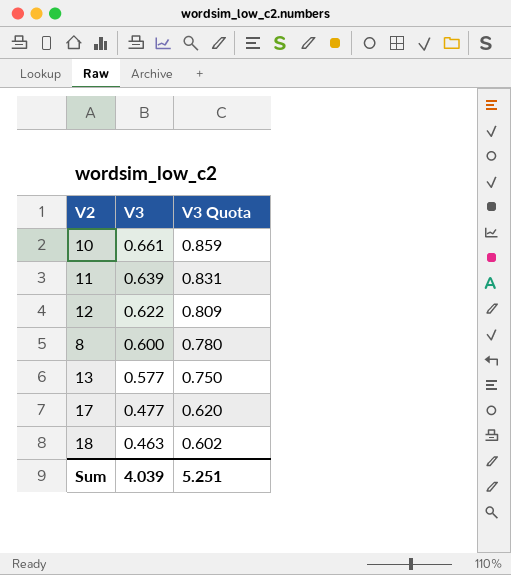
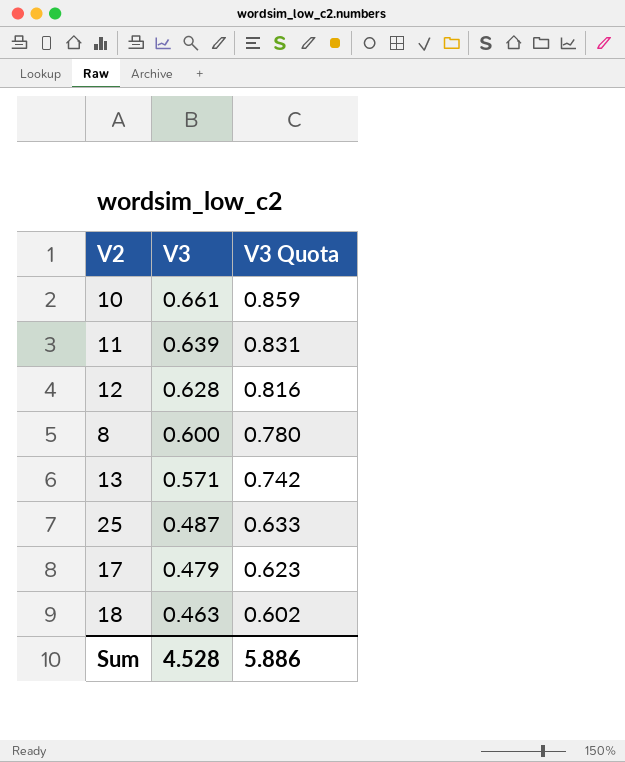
12 | V3: 0.622 -> 0.628
12 | V3 Quota: 0.809 -> 0.816
13 | V3: 0.577 -> 0.571
13 | V3 Quota: 0.750 -> 0.742
row 25: none -> 0.487 | 0.633
17 | V3: 0.477 -> 0.479
17 | V3 Quota: 0.620 -> 0.623
Sum | V3: 4.039 -> 4.528
Sum | V3 Quota: 5.251 -> 5.886

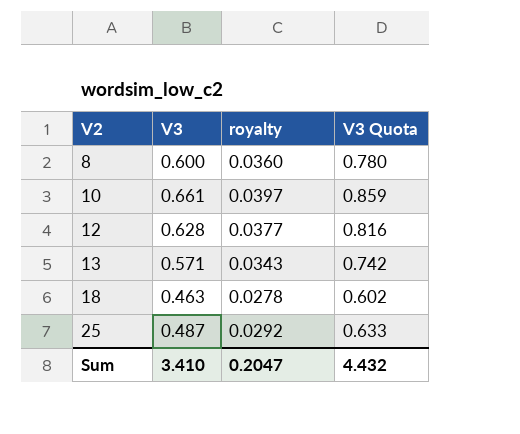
row order: V3 descending -> V2 ascending
column royalty | formula: none -> [V3] * 0.06
row 11: 0.639 | 0.831 -> none
row 17: 0.479 | 0.623 -> none
Sum | V3: 4.528 -> 3.410
Sum | V3 Quota: 5.886 -> 4.432

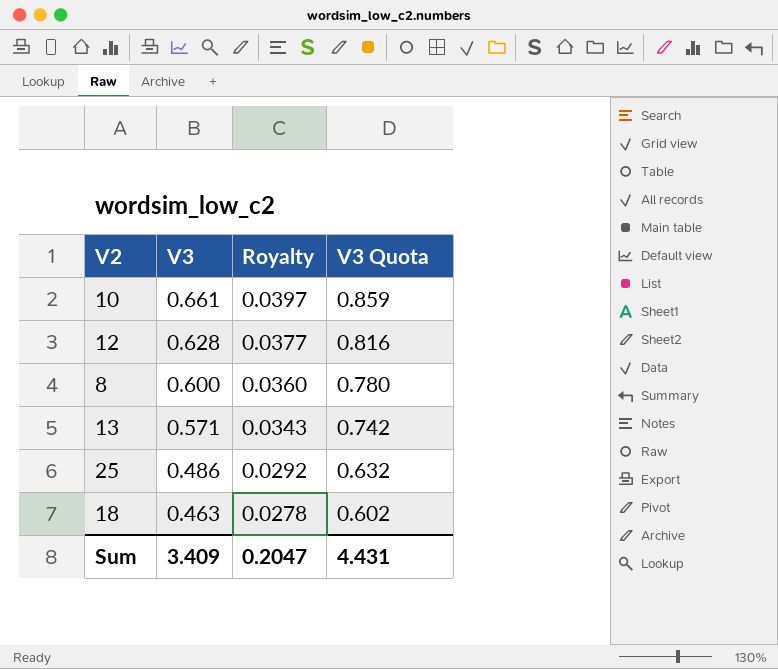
row order: V2 ascending -> V3 descending
column name: royalty -> Royalty
25 | V3: 0.487 -> 0.486
25 | V3 Quota: 0.633 -> 0.632
Sum | V3: 3.410 -> 3.409
Sum | V3 Quota: 4.432 -> 4.431

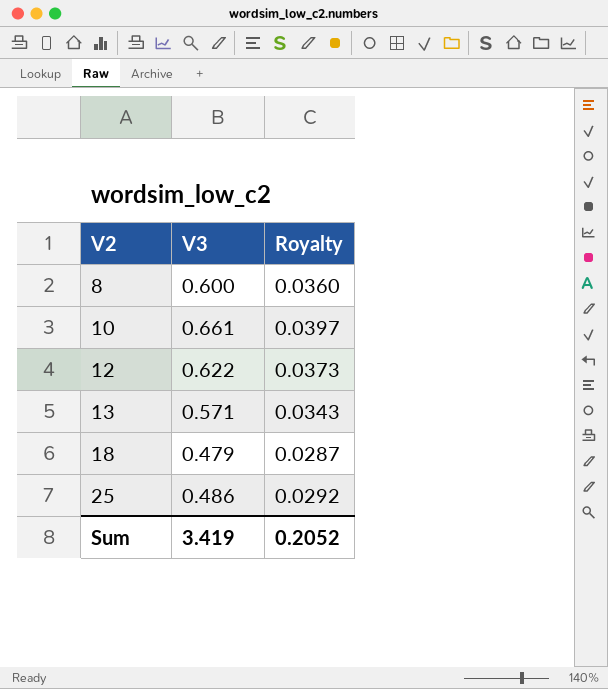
row order: V3 descending -> V2 ascending
column V3 Quota | formula: [V3] * 1.3 -> none
12 | V3: 0.628 -> 0.622
12 | Royalty: 0.0377 -> 0.0373
18 | V3: 0.463 -> 0.479
18 | Royalty: 0.0278 -> 0.0287
Sum | V3: 3.409 -> 3.419
Sum | Royalty: 0.2047 -> 0.2052

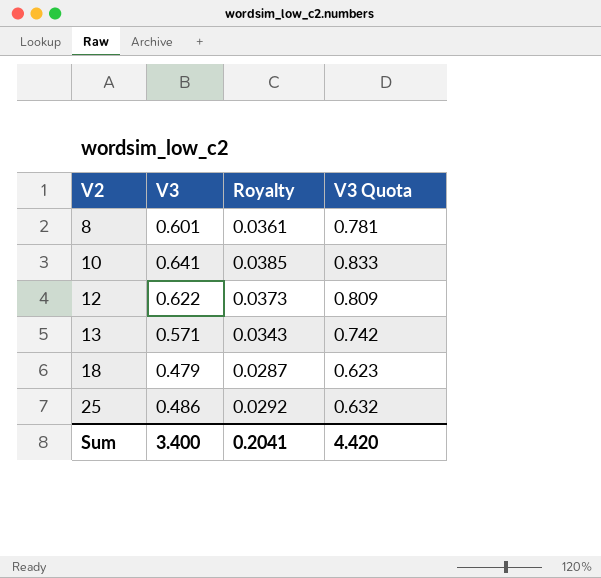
column V3 Quota | formula: none -> [V3] * 1.3
8 | V3: 0.600 -> 0.601
8 | Royalty: 0.0360 -> 0.0361
10 | V3: 0.661 -> 0.641
10 | Royalty: 0.0397 -> 0.0385
Sum | V3: 3.419 -> 3.400
Sum | Royalty: 0.2052 -> 0.2041

